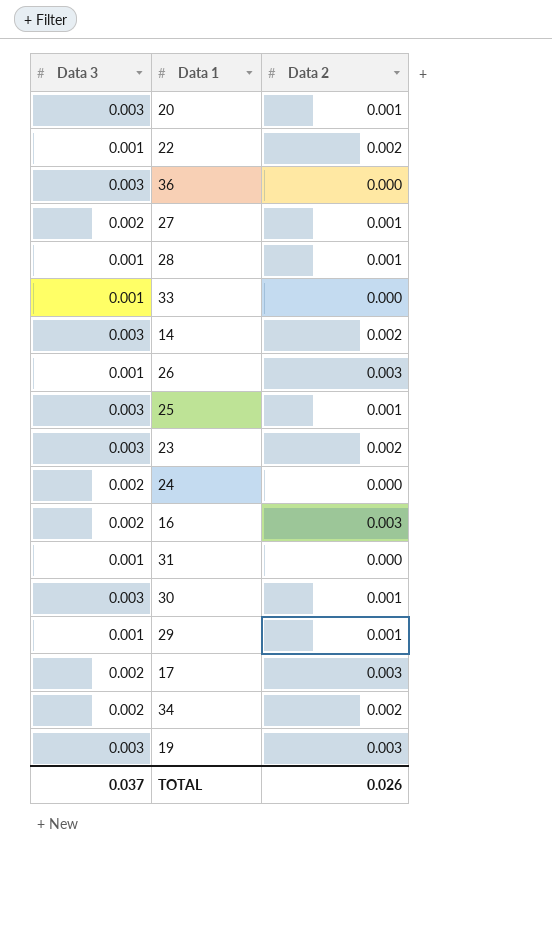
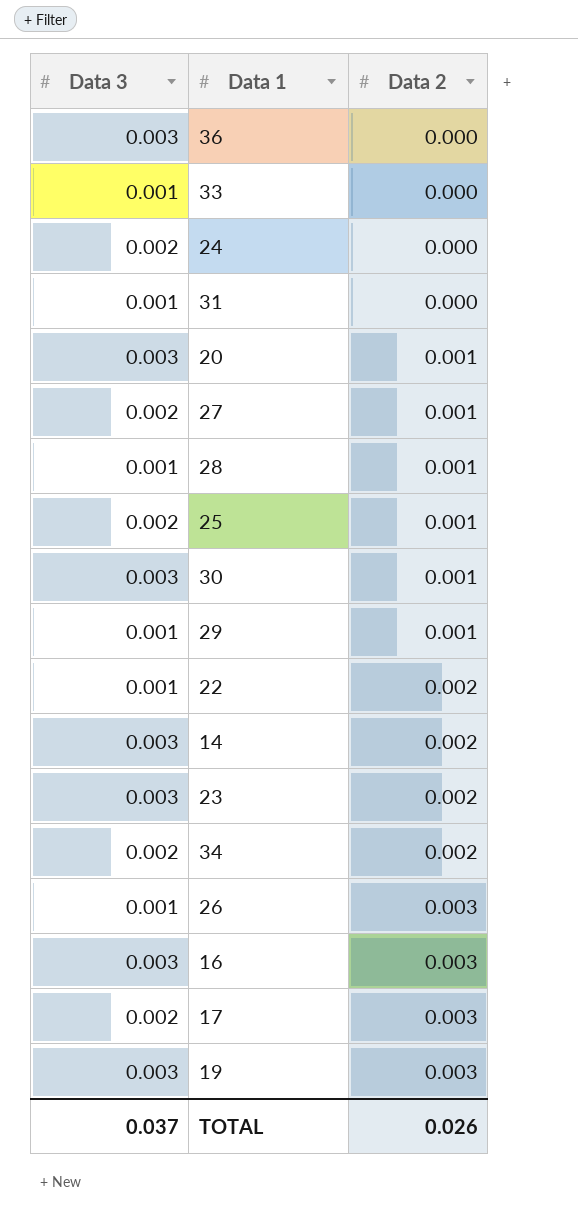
row order: none -> Data 2 ascending
25 | Data 3: 0.003 -> 0.002
16 | Data 3: 0.002 -> 0.003

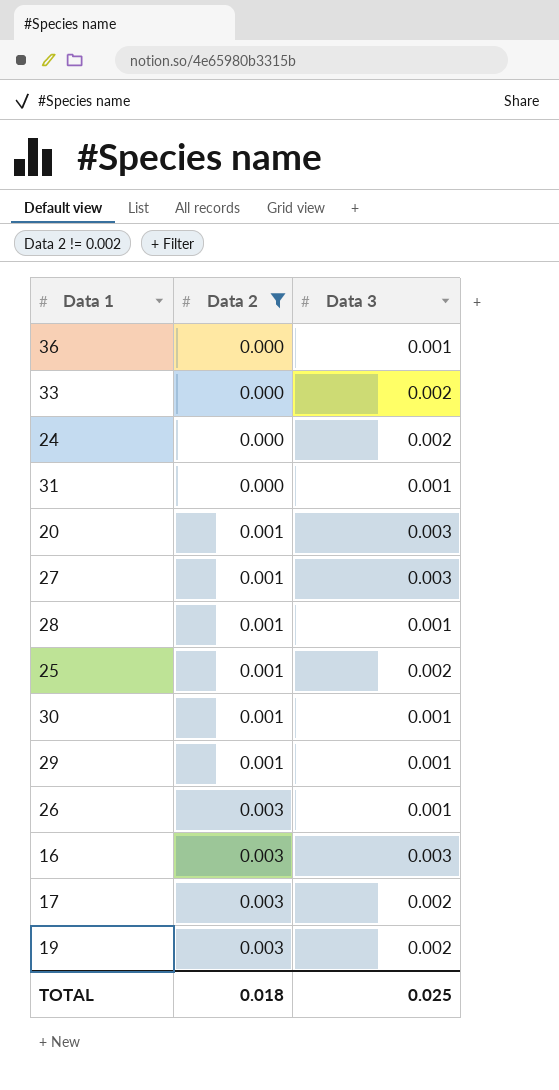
filter: none -> Data 2 != 0.002
column Data 3 | position: 1 -> 3
36 | Data 3: 0.003 -> 0.001
33 | Data 3: 0.001 -> 0.002
27 | Data 3: 0.002 -> 0.003
30 | Data 3: 0.003 -> 0.001
19 | Data 3: 0.003 -> 0.002
TOTAL | Data 2: 0.026 -> 0.018
TOTAL | Data 3: 0.037 -> 0.025

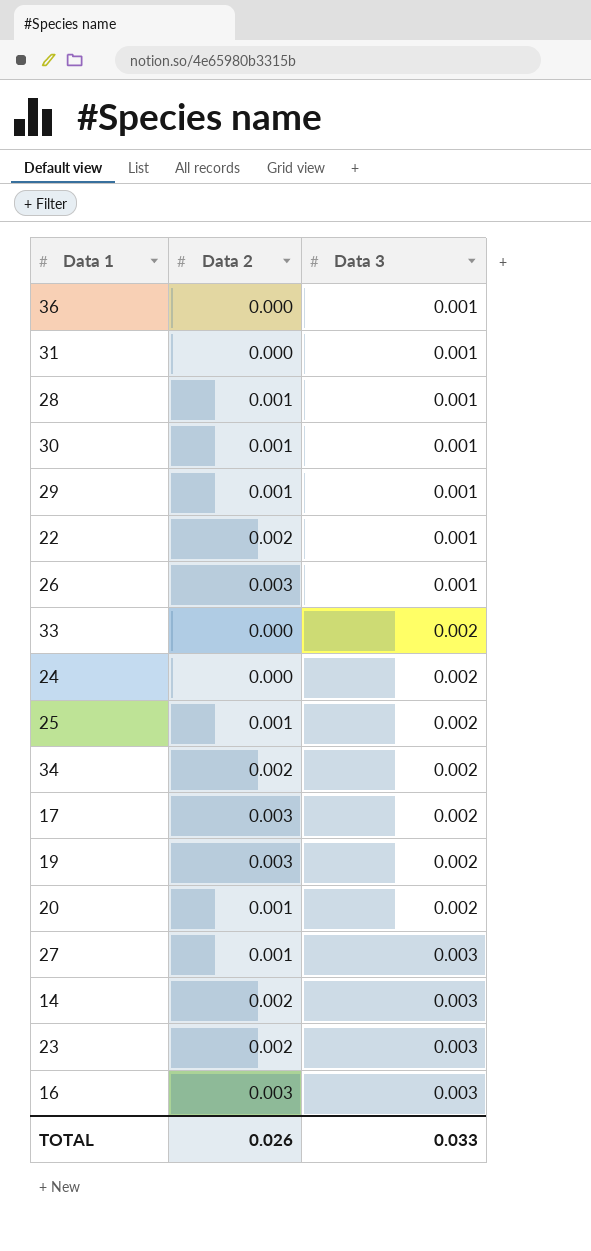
filter: Data 2 != 0.002 -> none
row order: Data 2 ascending -> Data 3 ascending
20 | Data 3: 0.003 -> 0.002
TOTAL | Data 2: 0.018 -> 0.026
TOTAL | Data 3: 0.025 -> 0.033

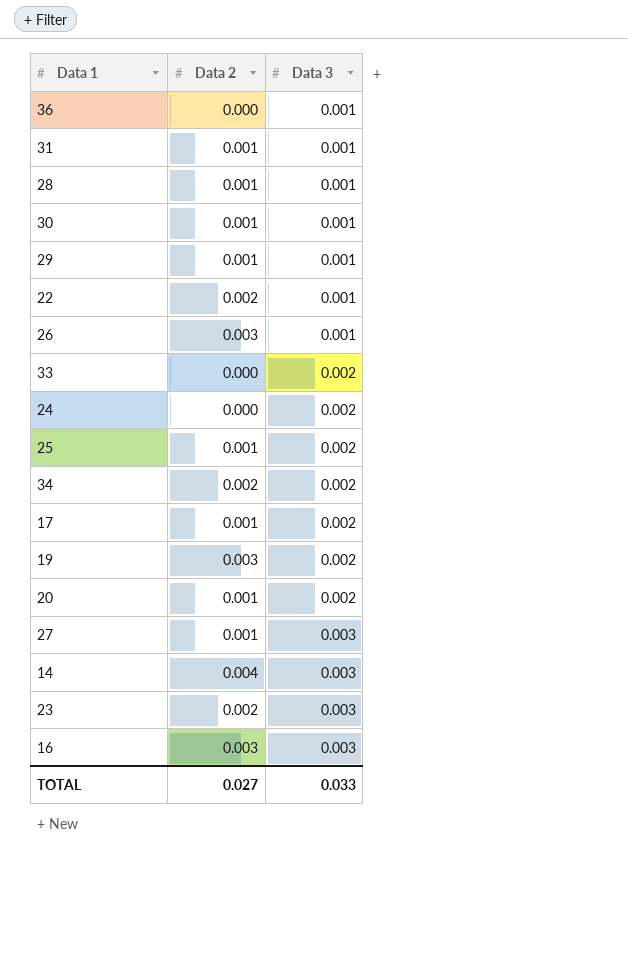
31 | Data 2: 0.000 -> 0.001
17 | Data 2: 0.003 -> 0.001
14 | Data 2: 0.002 -> 0.004
TOTAL | Data 2: 0.026 -> 0.027

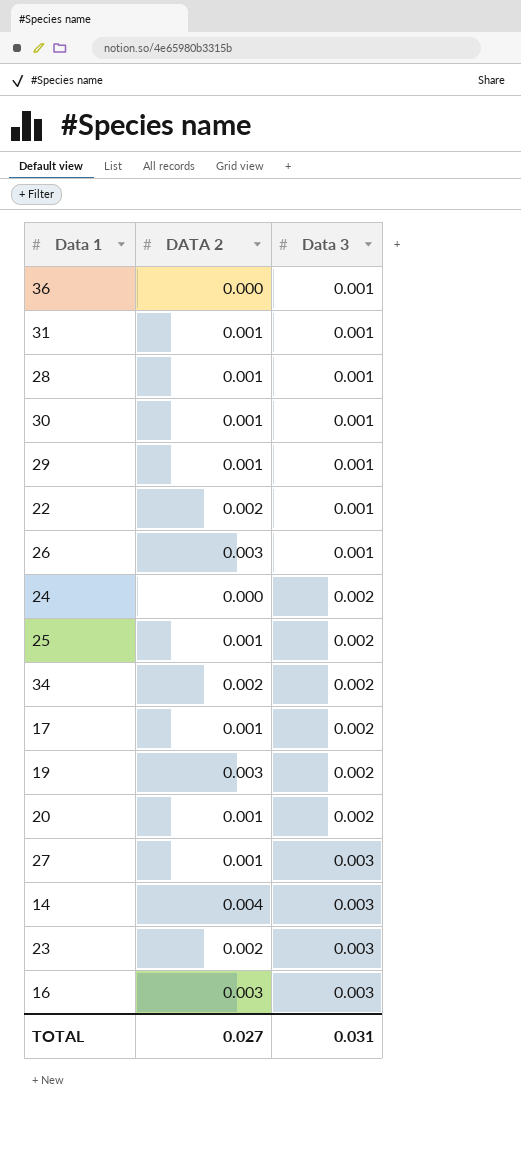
column name: Data 2 -> DATA 2
row 33: 0.000 | 0.002 -> none
TOTAL | Data 3: 0.033 -> 0.031

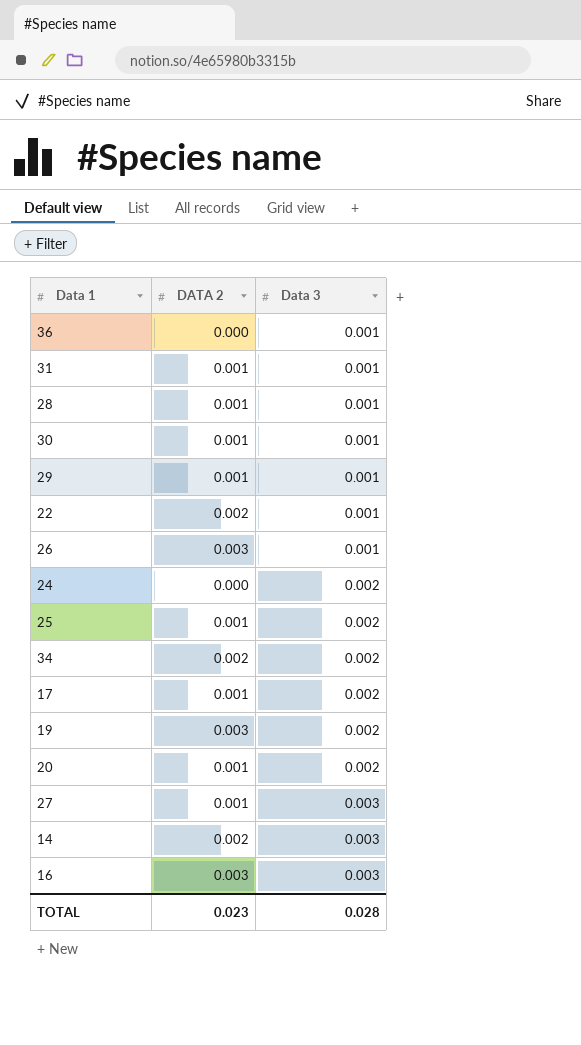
row 23: 0.002 | 0.003 -> none
14 | DATA 2: 0.004 -> 0.002
TOTAL | DATA 2: 0.027 -> 0.023
TOTAL | Data 3: 0.031 -> 0.028

